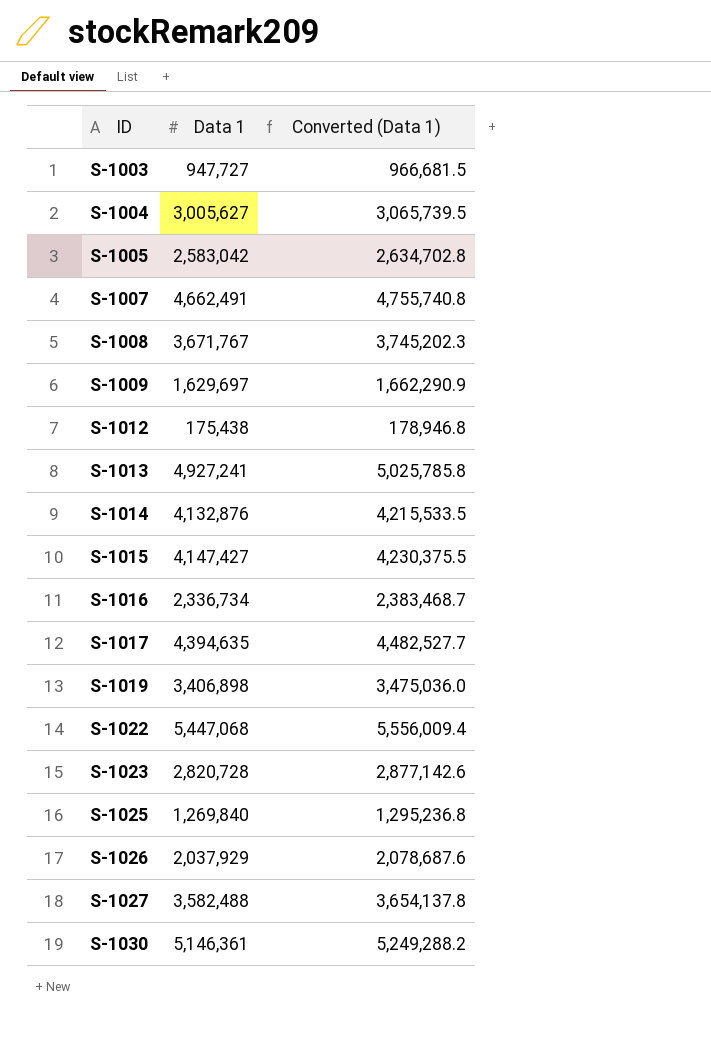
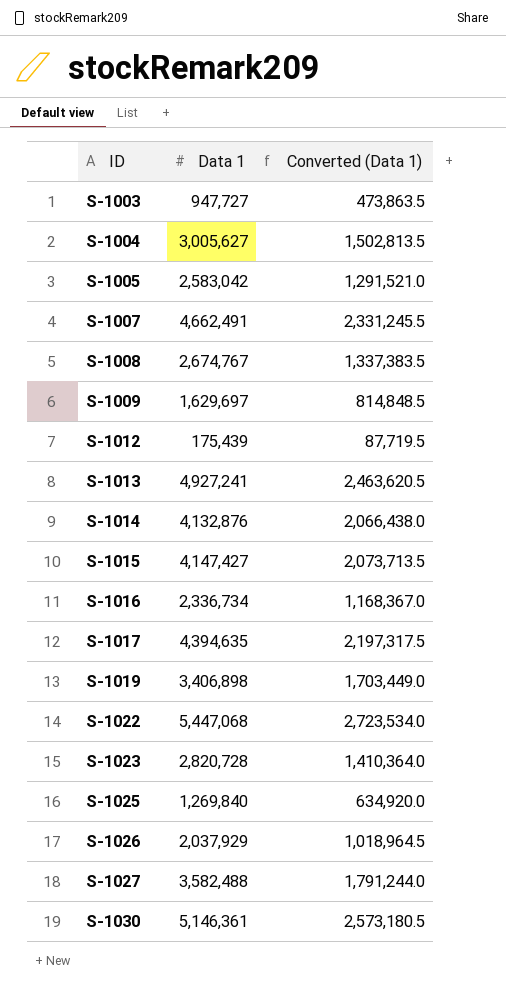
column Converted (Data 1) | formula: [Data 1] * 1.02 -> [Data 1] * 0.5
S-1008 | Data 1: 3,671,767 -> 2,674,767
S-1012 | Data 1: 175,438 -> 175,439

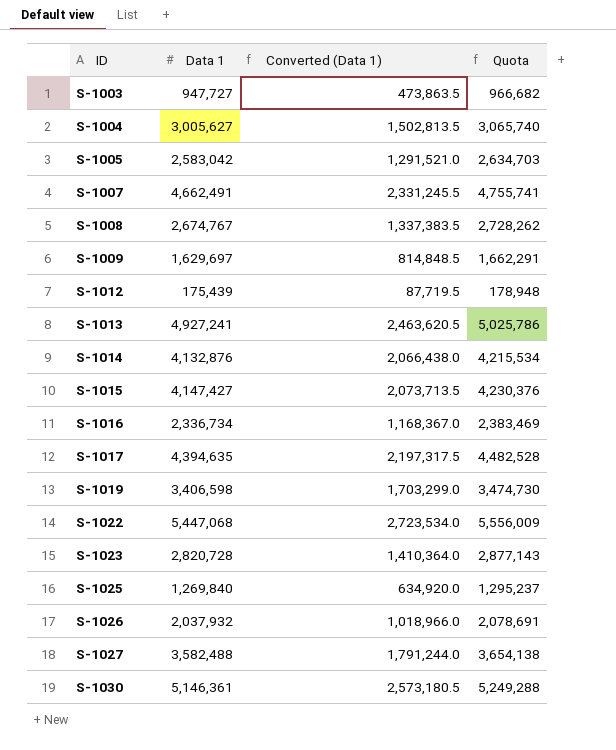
column Quota | formula: none -> [Data 1] * 1.02
S-1019 | Data 1: 3,406,898 -> 3,406,598
S-1019 | Converted (Data 1): 1,703,449.0 -> 1,703,299.0
S-1026 | Data 1: 2,037,929 -> 2,037,932
S-1026 | Converted (Data 1): 1,018,964.5 -> 1,018,966.0

